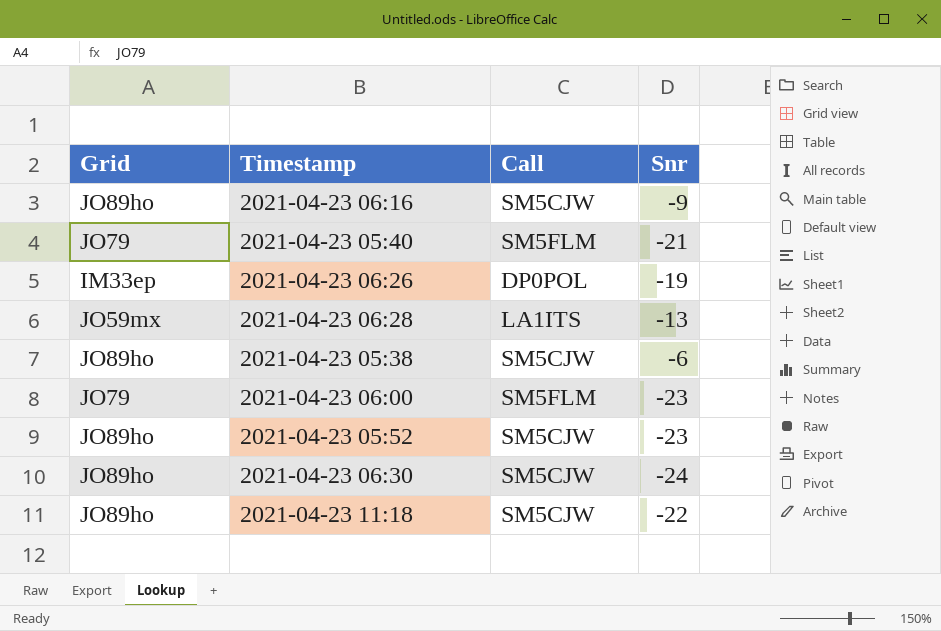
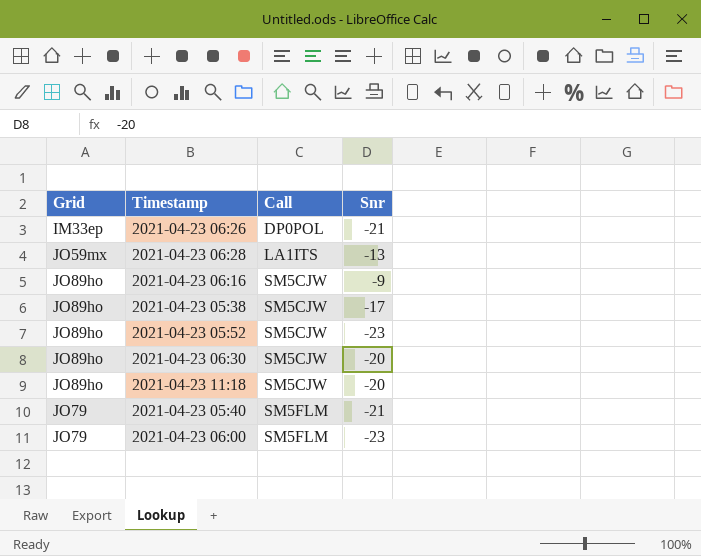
row order: none -> Call ascending
2021-04-23 06:26 | Snr: -19 -> -21
2021-04-23 05:38 | Snr: -6 -> -17
2021-04-23 06:30 | Snr: -24 -> -20
2021-04-23 11:18 | Snr: -22 -> -20

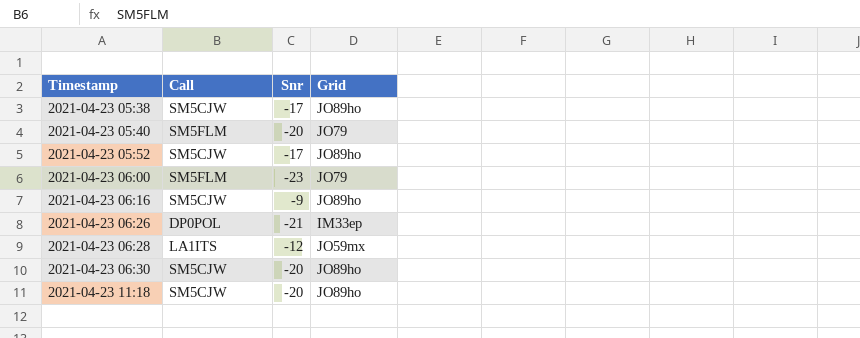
row order: Call ascending -> Timestamp ascending
column Grid | position: 1 -> 4
2021-04-23 05:40 | Snr: -21 -> -20
2021-04-23 05:52 | Snr: -23 -> -17
2021-04-23 06:28 | Snr: -13 -> -12

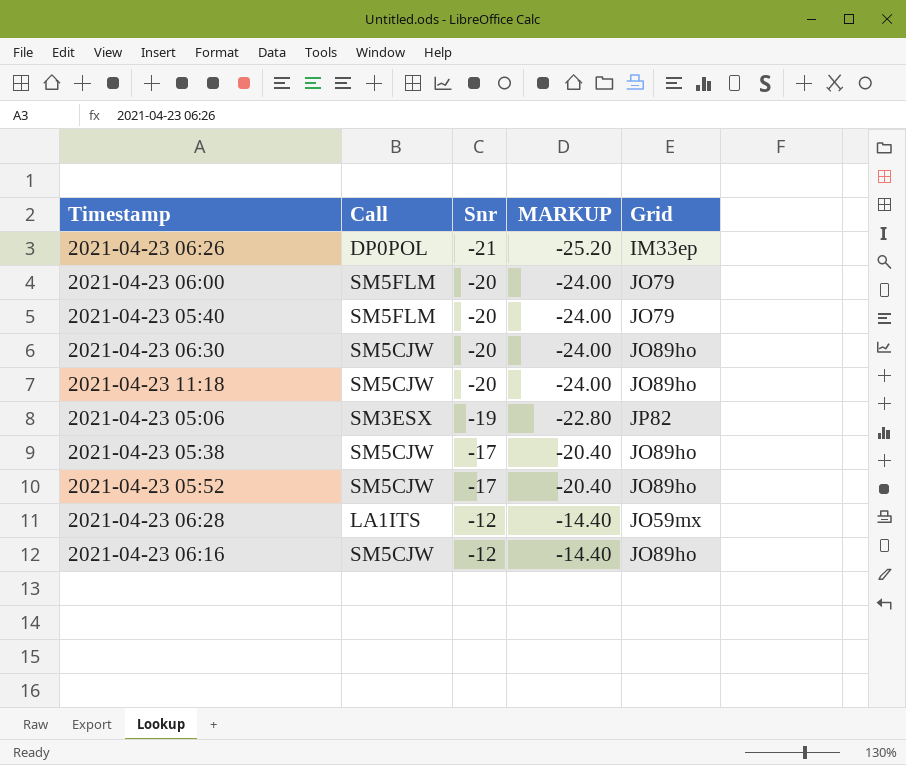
row order: Timestamp ascending -> Snr ascending
column MARKUP | formula: none -> [Snr] * 1.2
2021-04-23 06:00 | Snr: -23 -> -20
row 2021-04-23 05:06: none -> SM3ESX | -19 | -22.80 | JP82
2021-04-23 06:16 | Snr: -9 -> -12

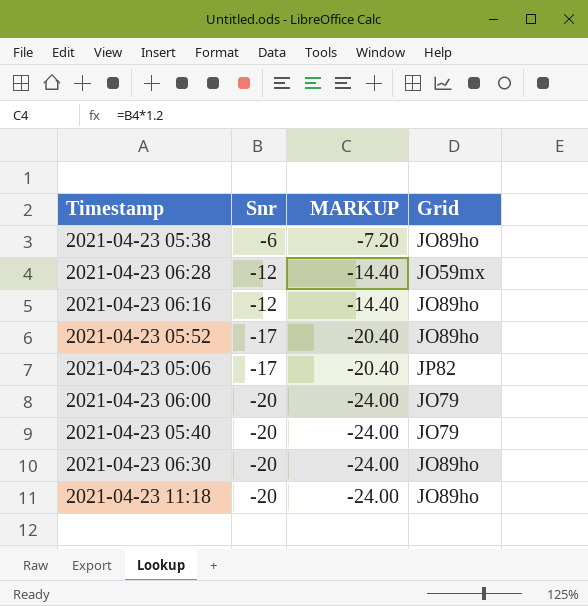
row order: Snr ascending -> Snr descending
column Call | position: 2 -> none
row 2021-04-23 06:26: DP0POL | -21 | -25.20 | IM33ep -> none
2021-04-23 05:38 | Snr: -17 -> -6
2021-04-23 05:38 | MARKUP: -20.40 -> -7.20
2021-04-23 05:06 | Snr: -19 -> -17
2021-04-23 05:06 | MARKUP: -22.80 -> -20.40

